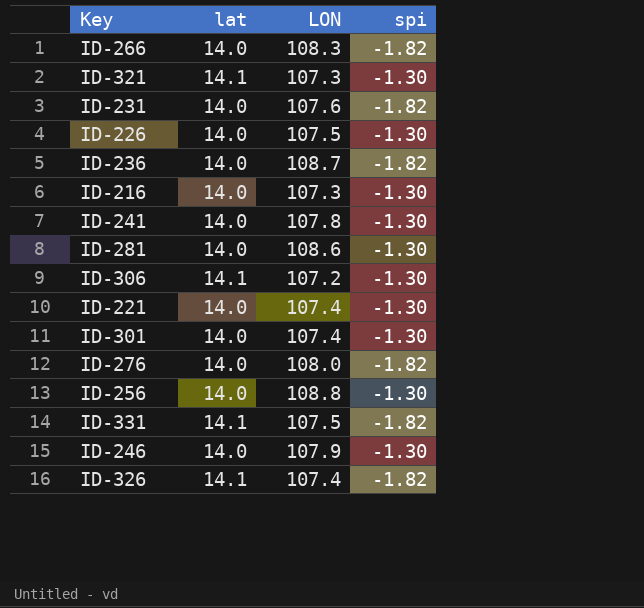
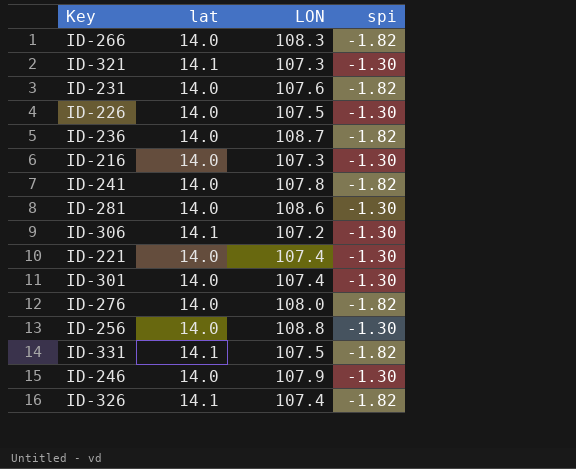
ID-241 | spi: -1.30 -> -1.82

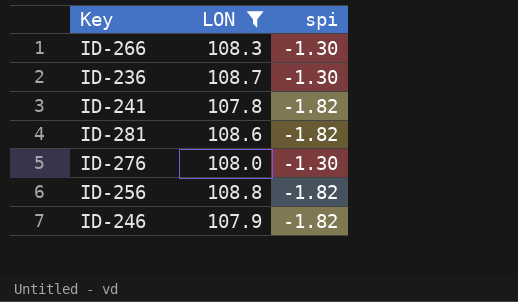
filter: none -> LON >= 107.8
column lat | position: 2 -> none
ID-266 | spi: -1.82 -> -1.30
ID-236 | spi: -1.82 -> -1.30
ID-281 | spi: -1.30 -> -1.82
ID-276 | spi: -1.82 -> -1.30
ID-256 | spi: -1.30 -> -1.82
ID-246 | spi: -1.30 -> -1.82

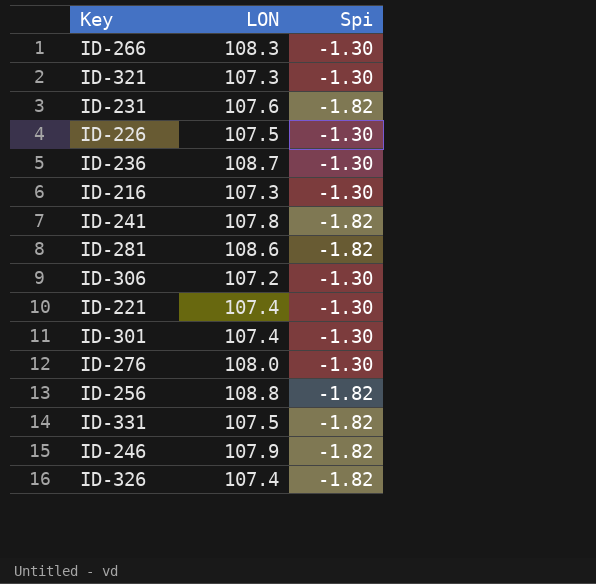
filter: LON >= 107.8 -> none
column name: spi -> Spi

